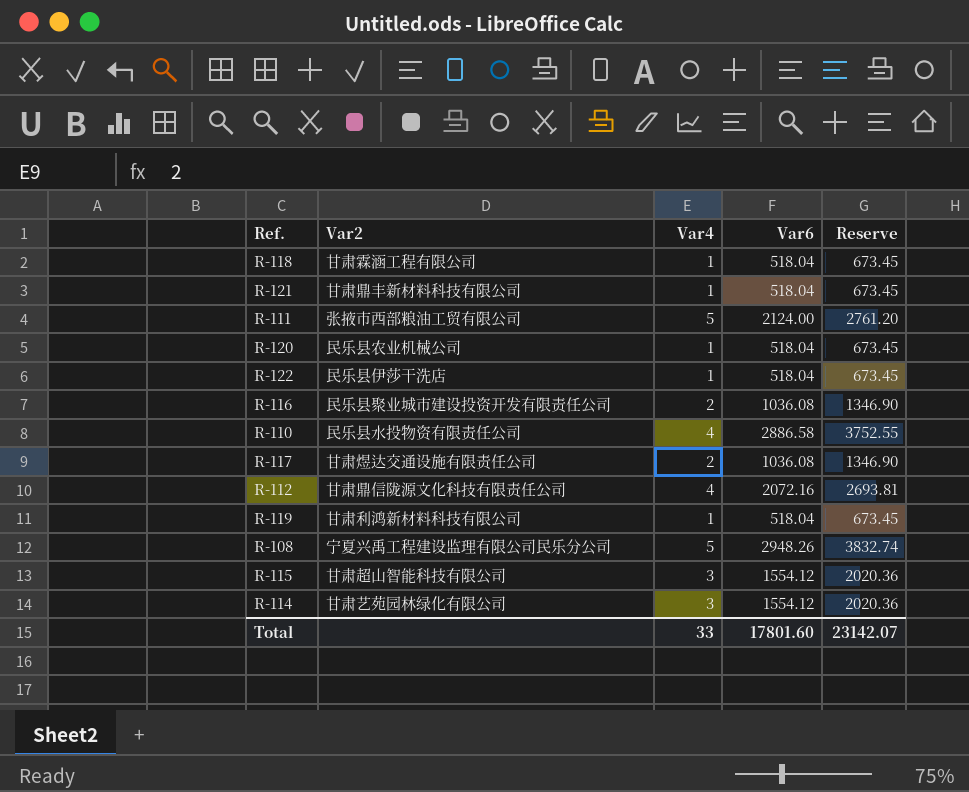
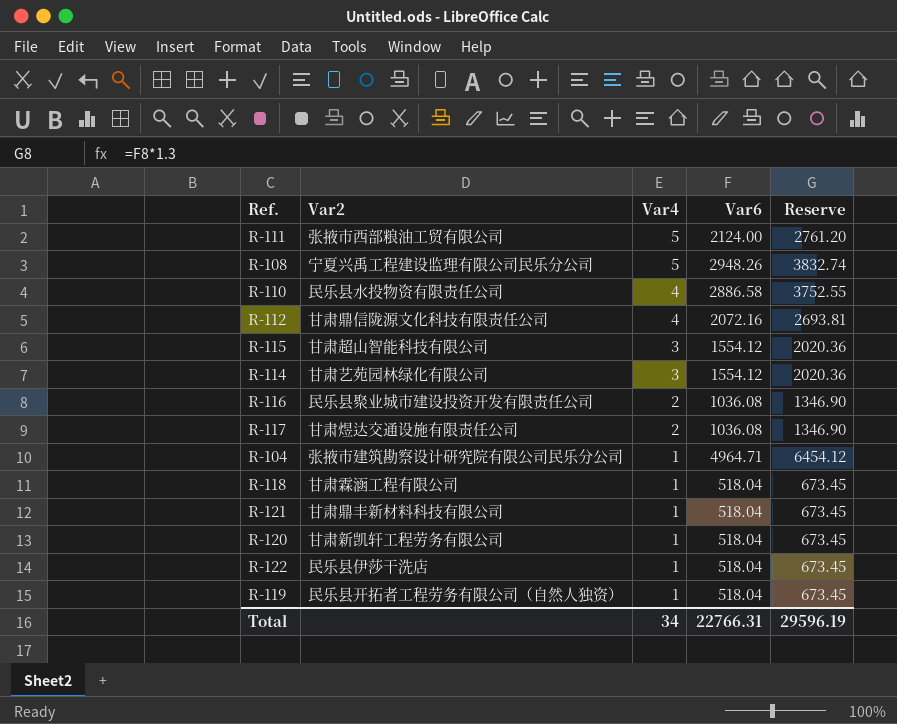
row order: none -> Var4 descending
row R-104: none -> 张掖市建筑勘察设计研究院有限公司民乐分公司 | 1 | 4964.71 | 6454.12
R-120 | Var2: 民乐县农业机械公司 -> 甘肃新凯轩工程劳务有限公司
R-119 | Var2: 甘肃利鸿新材料科技有限公司 -> 民乐县开拓者工程劳务有限公司（自然人独资）
Total | Var4: 33 -> 34
Total | Var6: 17801.60 -> 22766.31
Total | Reserve: 23142.07 -> 29596.19

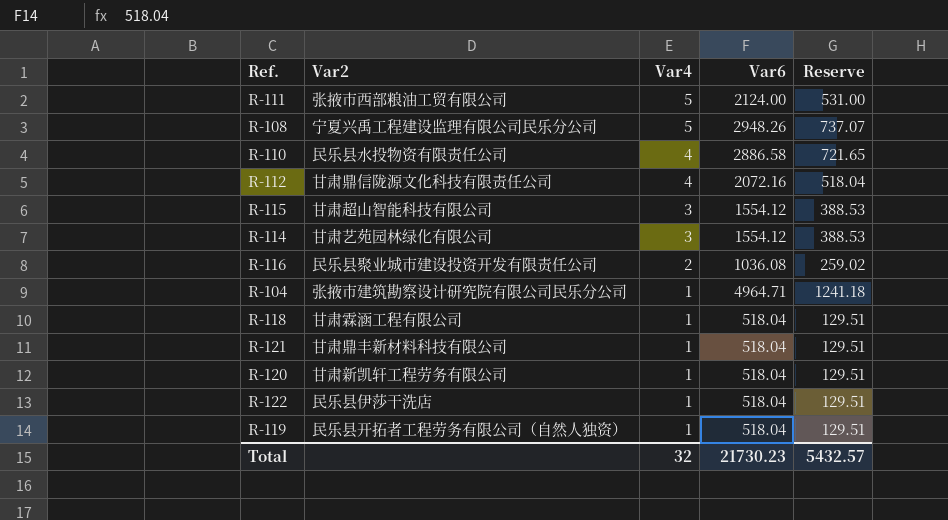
column Reserve | formula: [Var6] * 1.3 -> [Var6] * 0.25
row R-117: 甘肃煜达交通设施有限责任公司 | 2 | 1036.08 | 1346.90 -> none
Total | Var4: 34 -> 32
Total | Var6: 22766.31 -> 21730.23
Total | Reserve: 29596.19 -> 5432.57

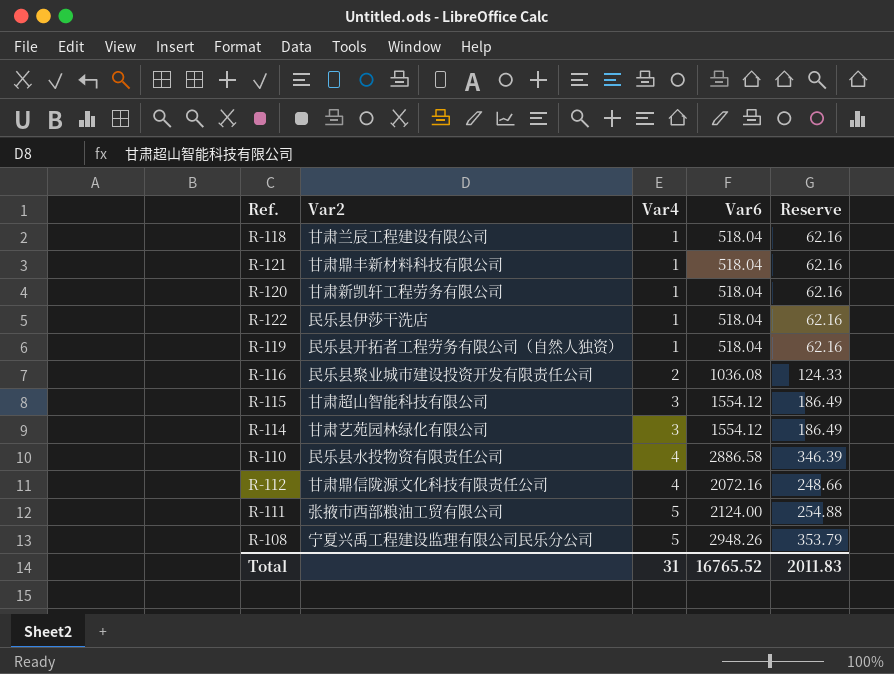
row order: Var4 descending -> Var4 ascending
column Reserve | formula: [Var6] * 0.25 -> [Var6] * 0.12
row R-104: 张掖市建筑勘察设计研究院有限公司民乐分公司 | 1 | 4964.71 | 1241.18 -> none
R-118 | Var2: 甘肃霖涵工程有限公司 -> 甘肃兰辰工程建设有限公司
Total | Var4: 32 -> 31
Total | Var6: 21730.23 -> 16765.52
Total | Reserve: 5432.57 -> 2011.83

